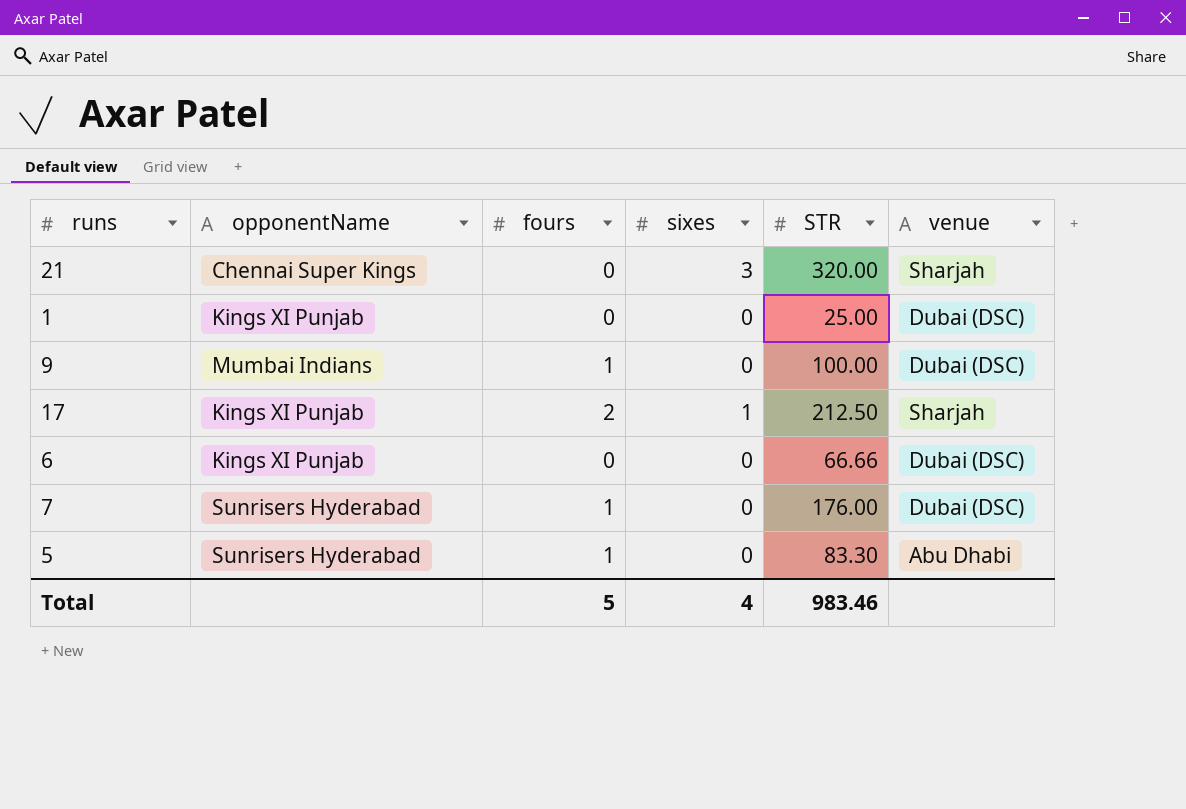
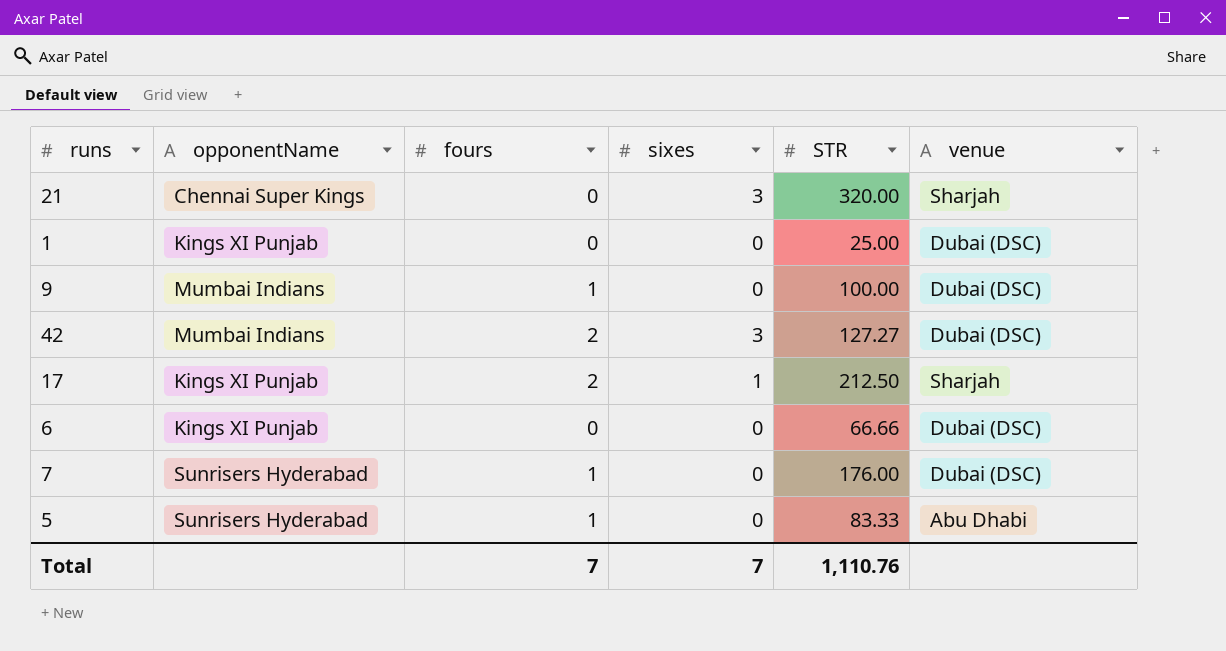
row 42: none -> Mumbai Indians | 2 | 3 | 127.27 | Dubai (DSC)
5 | STR: 83.30 -> 83.33
Total | fours: 5 -> 7
Total | sixes: 4 -> 7
Total | STR: 983.46 -> 1,110.76

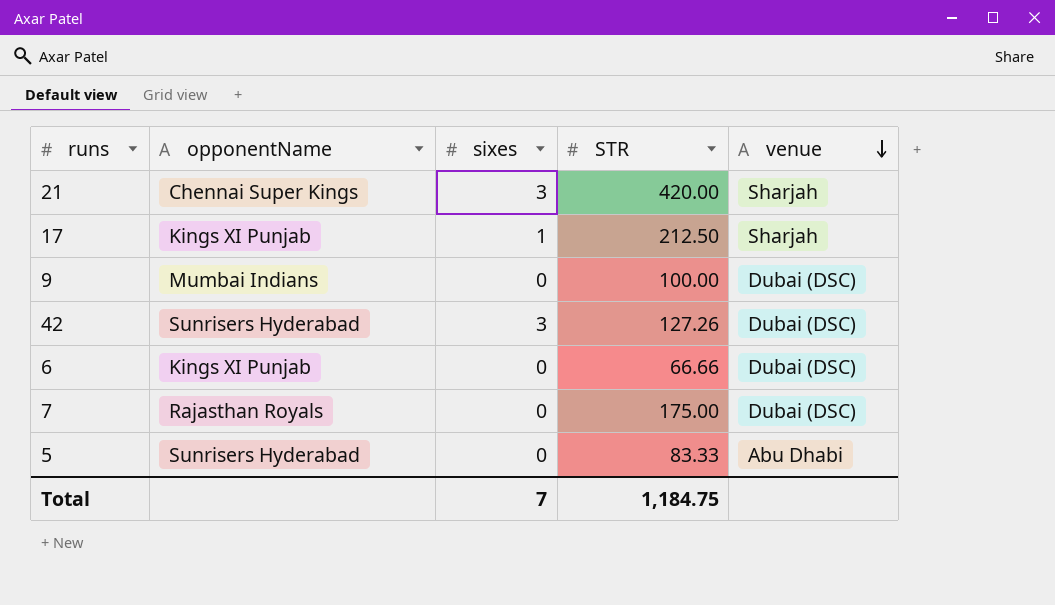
row order: none -> venue descending
column fours | position: 3 -> none
row 1: Kings XI Punjab | 0 | 0 | 25.00 | Dubai (DSC) -> none
21 | STR: 320.00 -> 420.00
42 | opponentName: Mumbai Indians -> Sunrisers Hyderabad
42 | STR: 127.27 -> 127.26
7 | opponentName: Sunrisers Hyderabad -> Rajasthan Royals
7 | STR: 176.00 -> 175.00
Total | STR: 1,110.76 -> 1,184.75

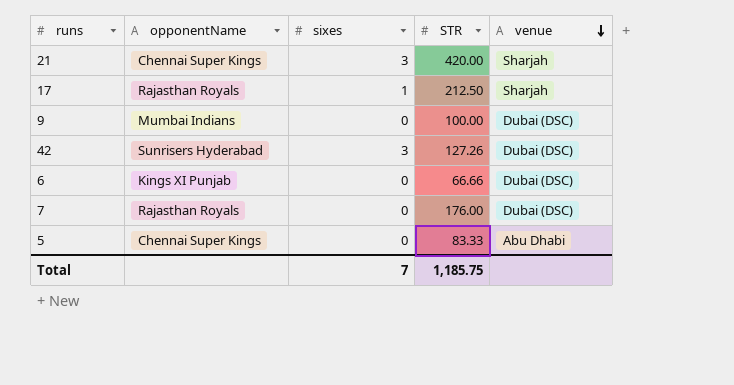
17 | opponentName: Kings XI Punjab -> Rajasthan Royals
7 | STR: 175.00 -> 176.00
5 | opponentName: Sunrisers Hyderabad -> Chennai Super Kings
Total | STR: 1,184.75 -> 1,185.75

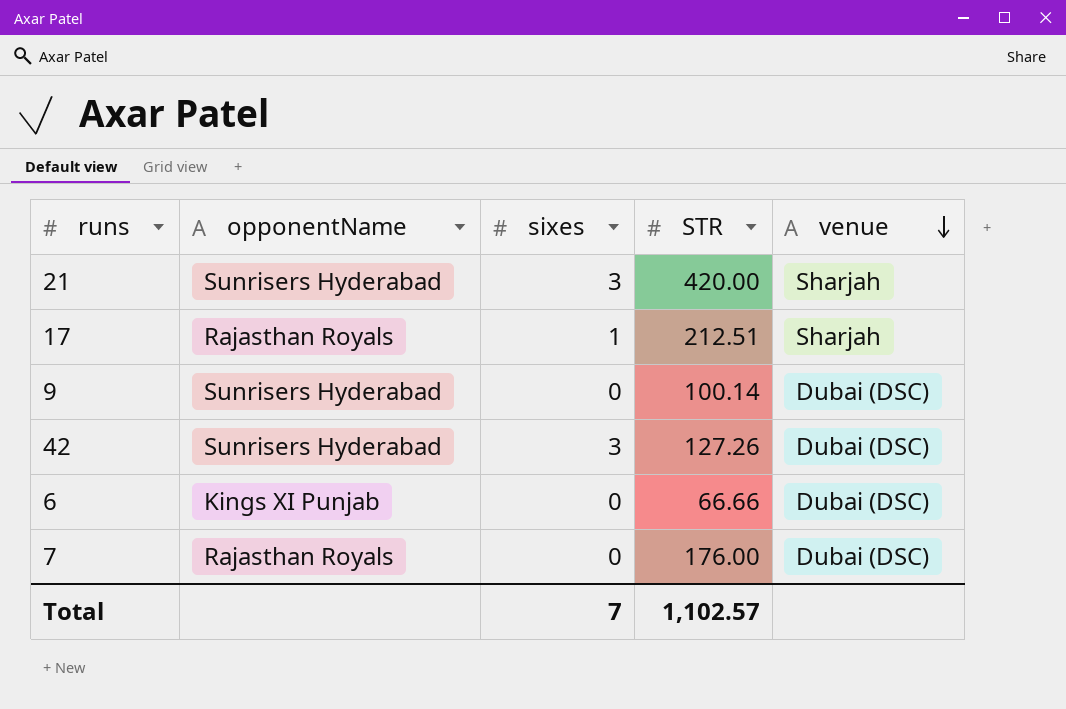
row 5: Chennai Super Kings | 0 | 83.33 | Abu Dhabi -> none
21 | opponentName: Chennai Super Kings -> Sunrisers Hyderabad
17 | STR: 212.50 -> 212.51
9 | opponentName: Mumbai Indians -> Sunrisers Hyderabad
9 | STR: 100.00 -> 100.14
Total | STR: 1,185.75 -> 1,102.57

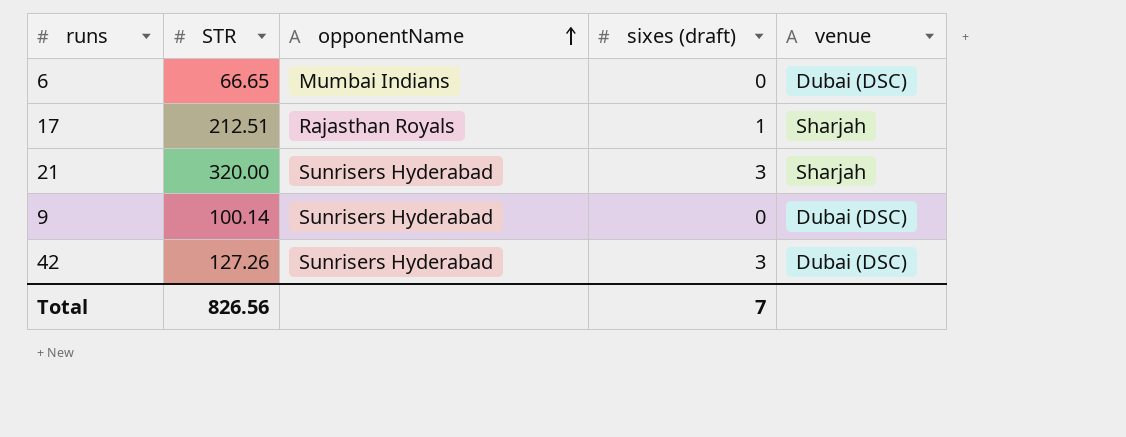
row order: venue descending -> opponentName ascending
column STR | position: 4 -> 2
column name: sixes -> sixes (draft)
row 7: Rajasthan Royals | 0 | 176.00 | Dubai (DSC) -> none
6 | STR: 66.66 -> 66.65
6 | opponentName: Kings XI Punjab -> Mumbai Indians
21 | STR: 420.00 -> 320.00
Total | STR: 1,102.57 -> 826.56

